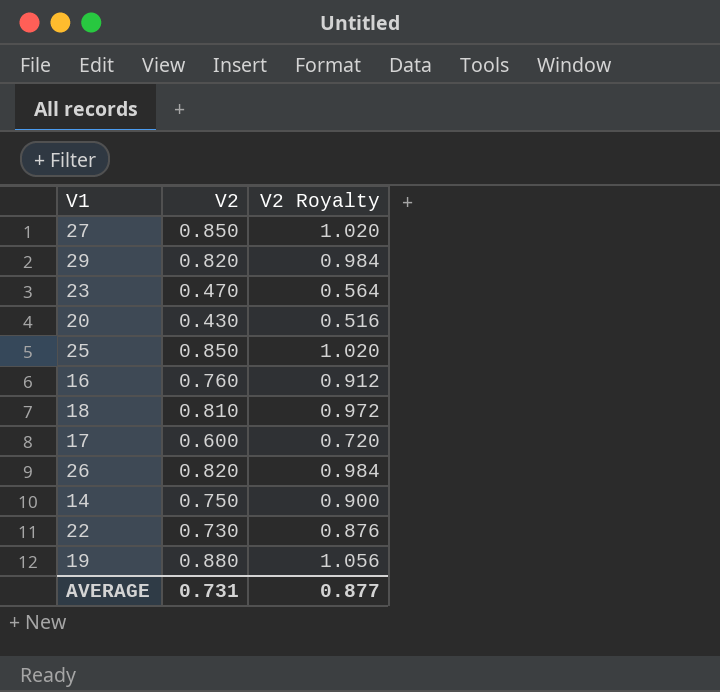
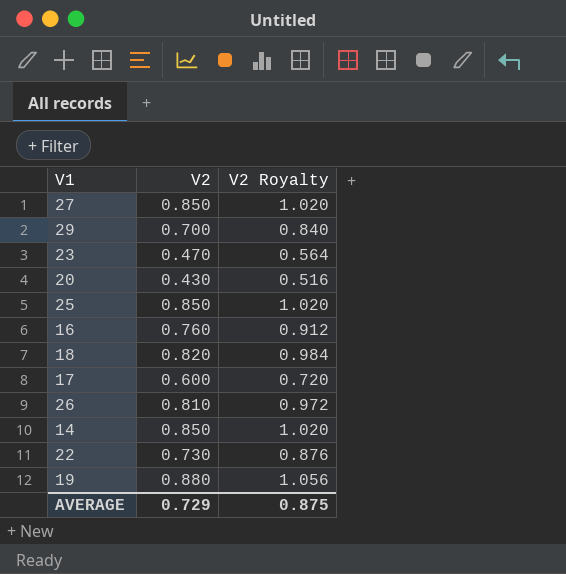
29 | V2: 0.820 -> 0.700
29 | V2 Royalty: 0.984 -> 0.840
18 | V2: 0.810 -> 0.820
18 | V2 Royalty: 0.972 -> 0.984
26 | V2: 0.820 -> 0.810
26 | V2 Royalty: 0.984 -> 0.972
14 | V2: 0.750 -> 0.850
14 | V2 Royalty: 0.900 -> 1.020
AVERAGE | V2: 0.731 -> 0.729
AVERAGE | V2 Royalty: 0.877 -> 0.875

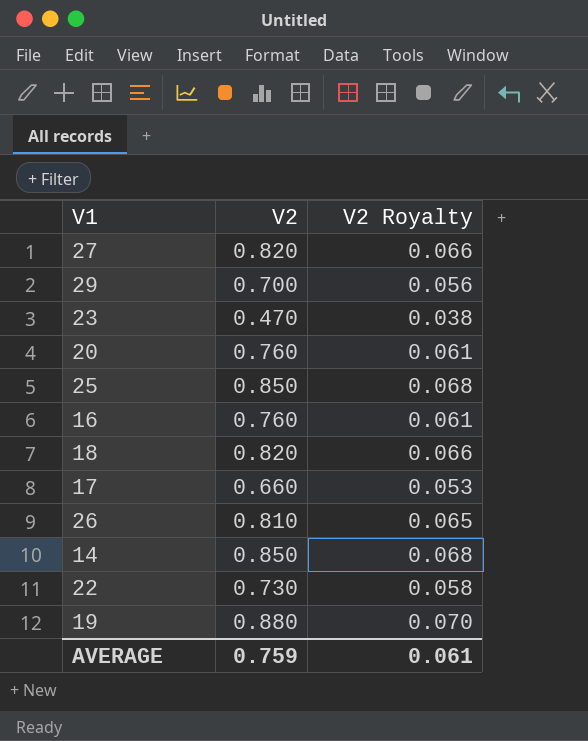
column V2 Royalty | formula: [V2] * 1.2 -> [V2] * 0.08
27 | V2: 0.850 -> 0.820
20 | V2: 0.430 -> 0.760
17 | V2: 0.600 -> 0.660
AVERAGE | V2: 0.729 -> 0.759
AVERAGE | V2 Royalty: 0.875 -> 0.061

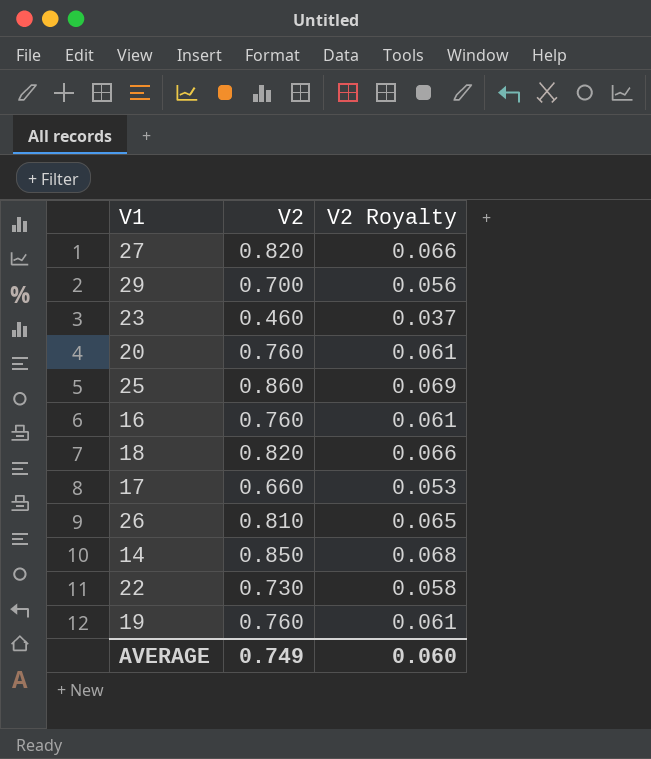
23 | V2: 0.470 -> 0.460
23 | V2 Royalty: 0.038 -> 0.037
25 | V2: 0.850 -> 0.860
25 | V2 Royalty: 0.068 -> 0.069
19 | V2: 0.880 -> 0.760
19 | V2 Royalty: 0.070 -> 0.061
AVERAGE | V2: 0.759 -> 0.749
AVERAGE | V2 Royalty: 0.061 -> 0.060

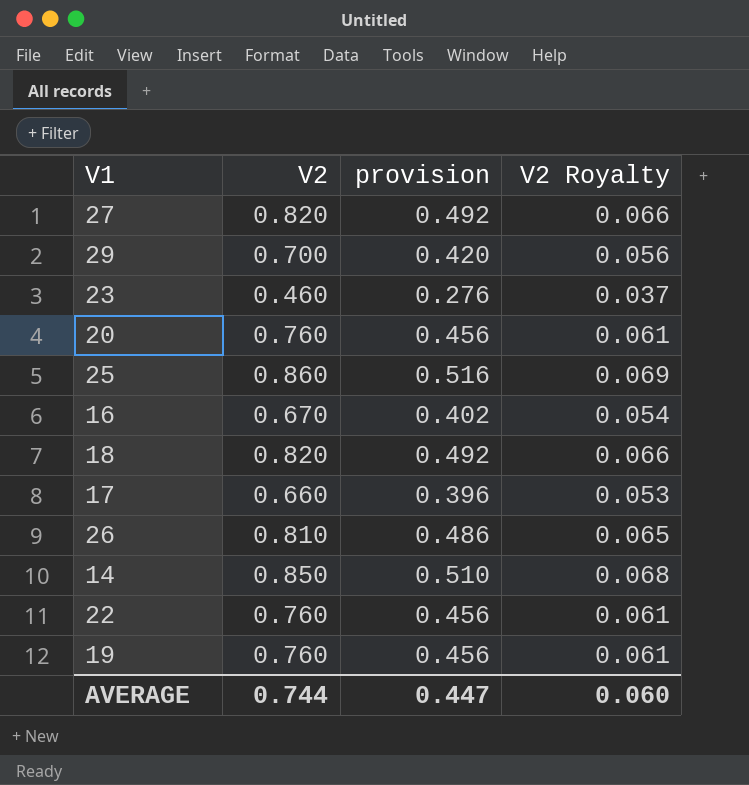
column provision | formula: none -> [V2] * 0.6
16 | V2: 0.760 -> 0.670
16 | V2 Royalty: 0.061 -> 0.054
22 | V2: 0.730 -> 0.760
22 | V2 Royalty: 0.058 -> 0.061
AVERAGE | V2: 0.749 -> 0.744

